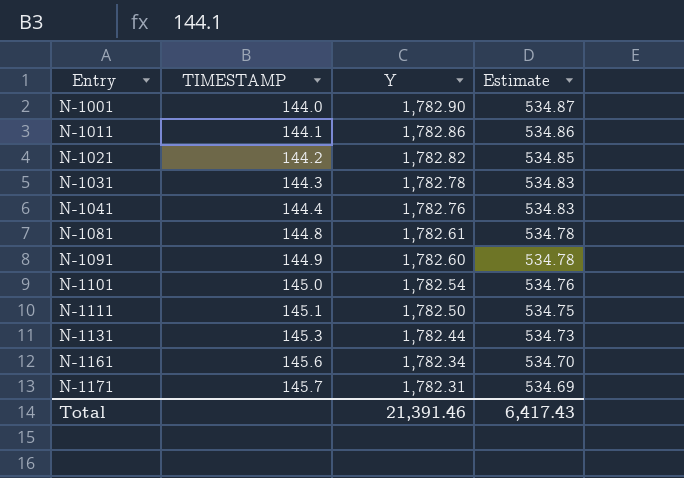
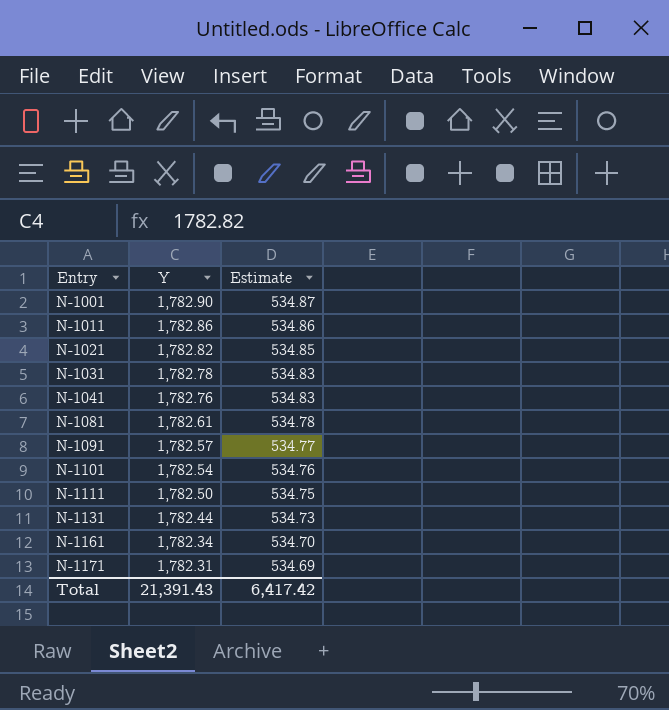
column TIMESTAMP | position: 2 -> none
N-1091 | Y: 1,782.60 -> 1,782.57
N-1091 | Estimate: 534.78 -> 534.77
Total | Y: 21,391.46 -> 21,391.43
Total | Estimate: 6,417.43 -> 6,417.42

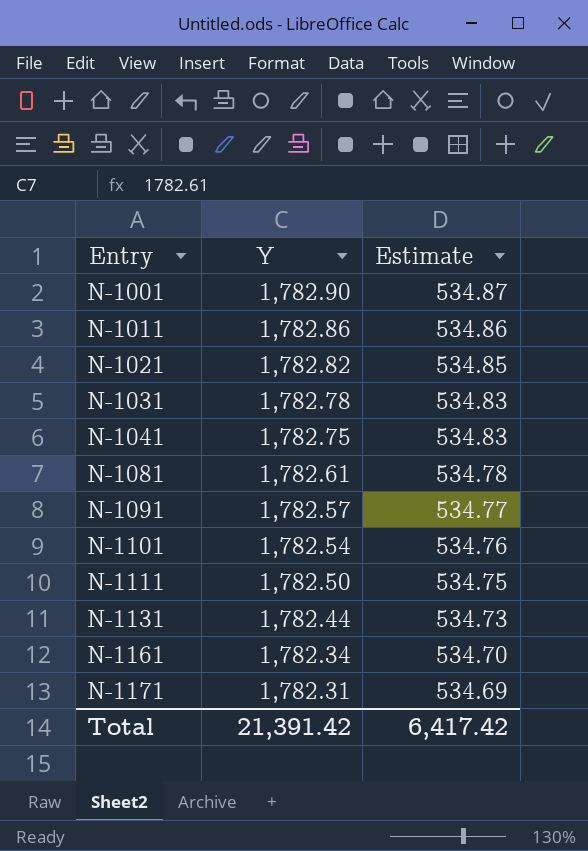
N-1041 | Y: 1,782.76 -> 1,782.75
Total | Y: 21,391.43 -> 21,391.42

